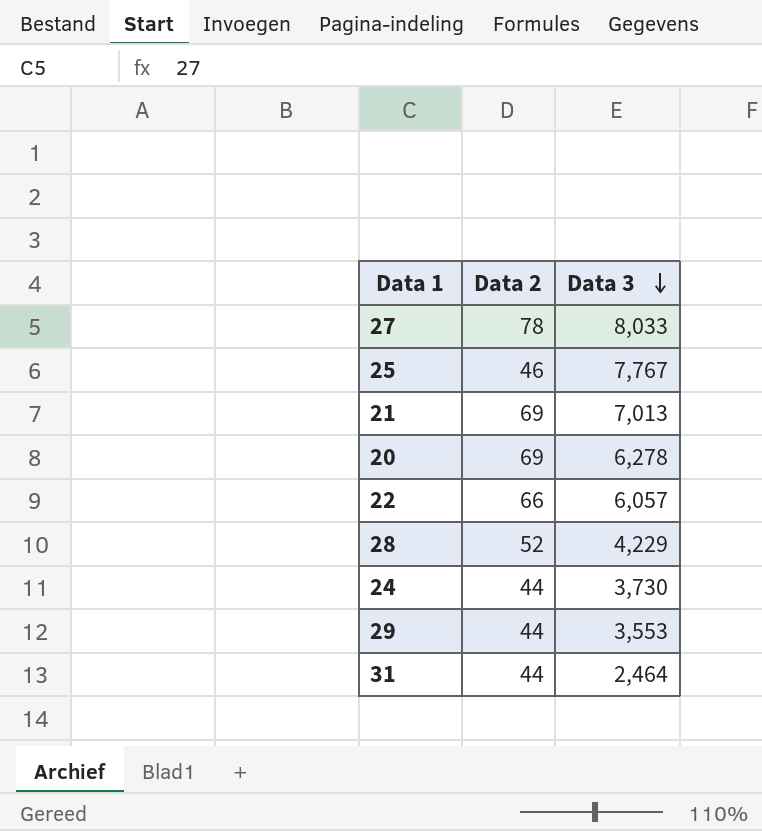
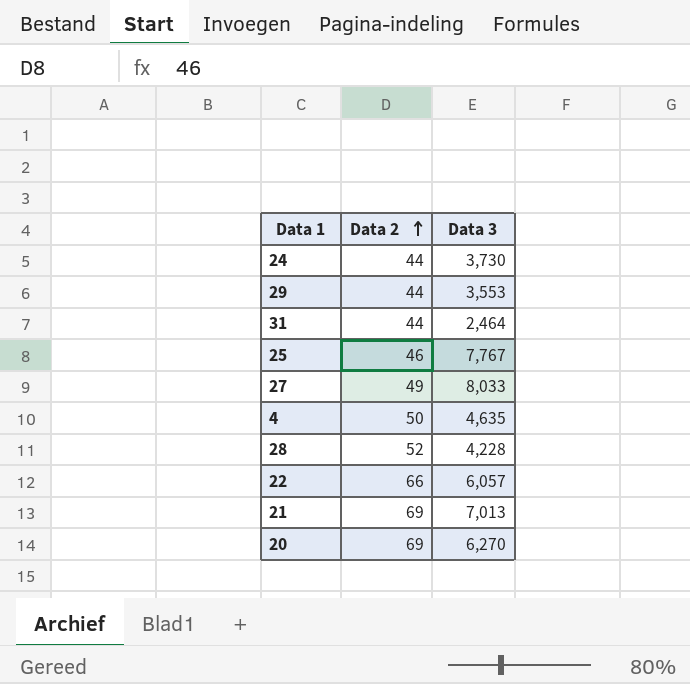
row order: Data 3 descending -> Data 2 ascending
27 | Data 2: 78 -> 49
row 4: none -> 50 | 4,635
28 | Data 3: 4,229 -> 4,228
20 | Data 3: 6,278 -> 6,270

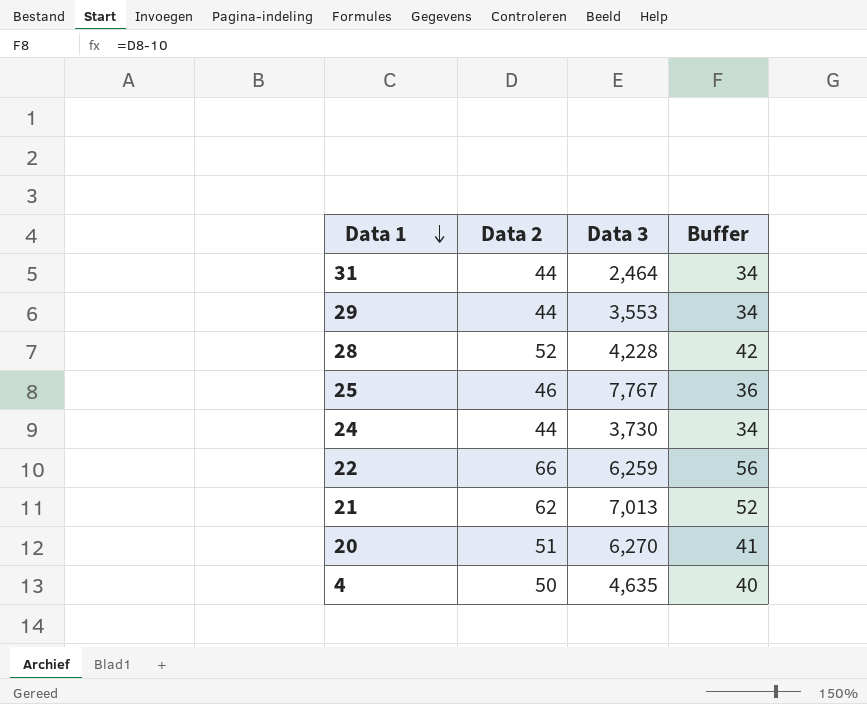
row order: Data 2 ascending -> Data 1 descending
column Buffer | formula: none -> [Data 2] - 10
row 27: 49 | 8,033 -> none
22 | Data 3: 6,057 -> 6,259
21 | Data 2: 69 -> 62
20 | Data 2: 69 -> 51

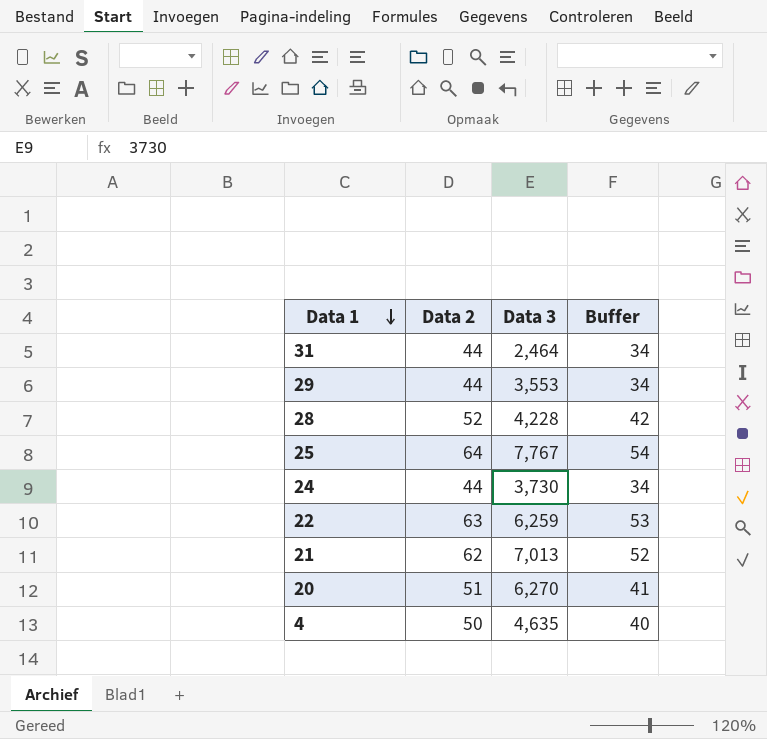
25 | Data 2: 46 -> 64
25 | Buffer: 36 -> 54
22 | Data 2: 66 -> 63
22 | Buffer: 56 -> 53

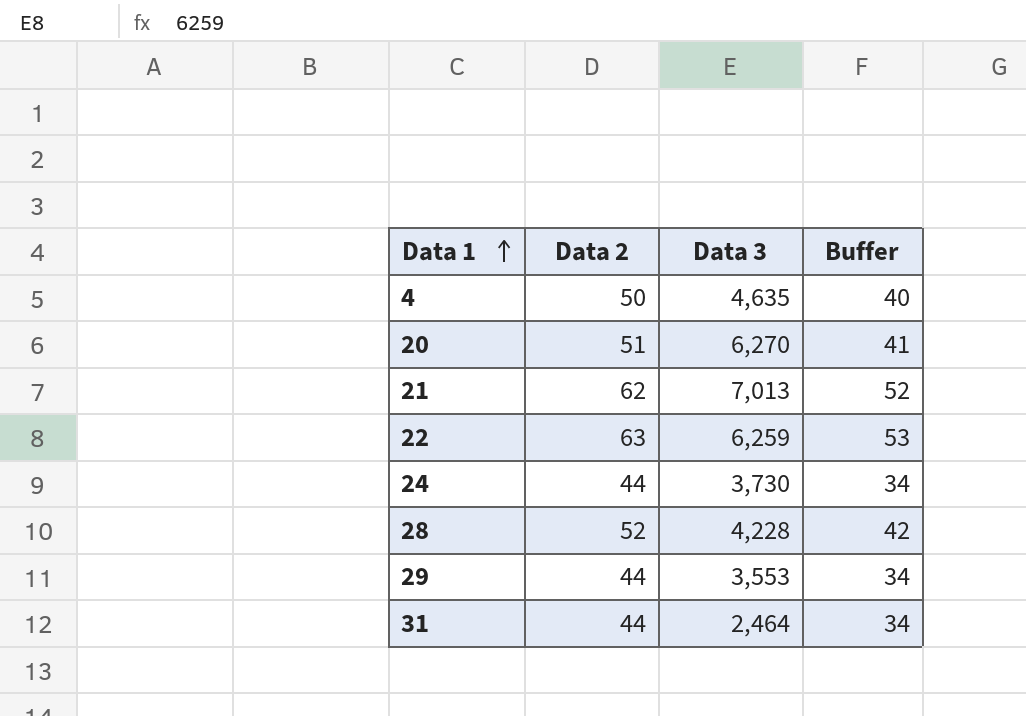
row order: Data 1 descending -> Data 1 ascending
row 25: 64 | 7,767 | 54 -> none

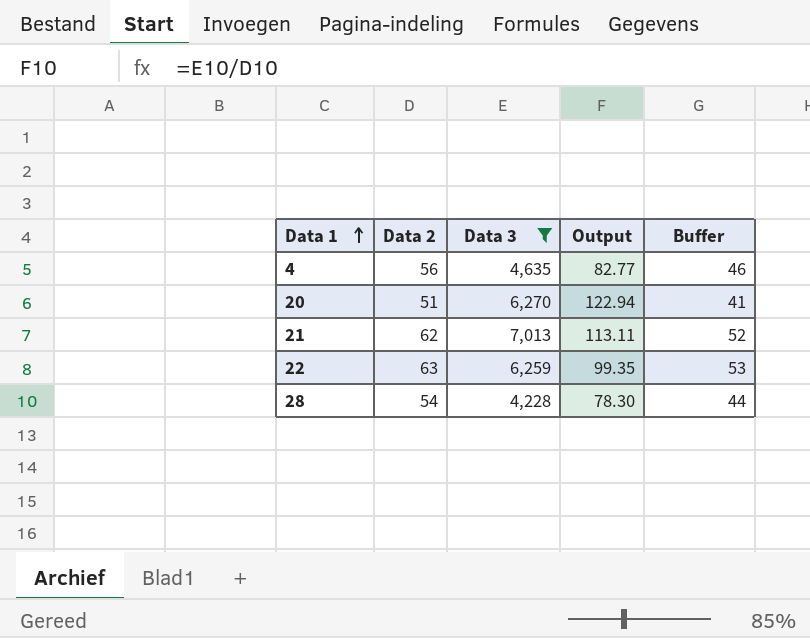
filter: none -> Data 3 >= 4,228
column Output | formula: none -> [Data 3] / [Data 2]
4 | Data 2: 50 -> 56
4 | Buffer: 40 -> 46
28 | Data 2: 52 -> 54
28 | Buffer: 42 -> 44

